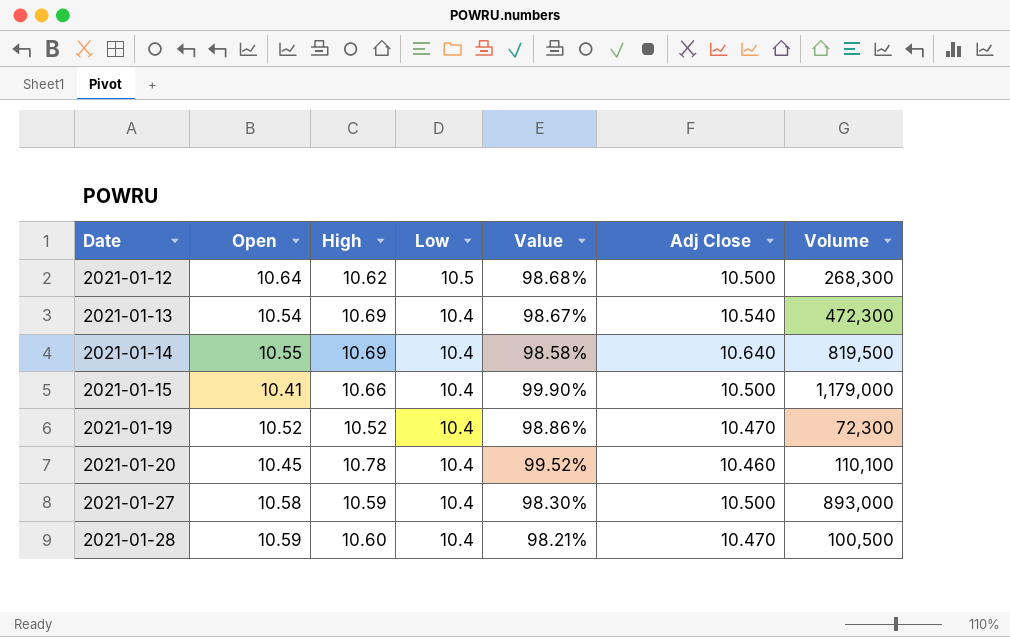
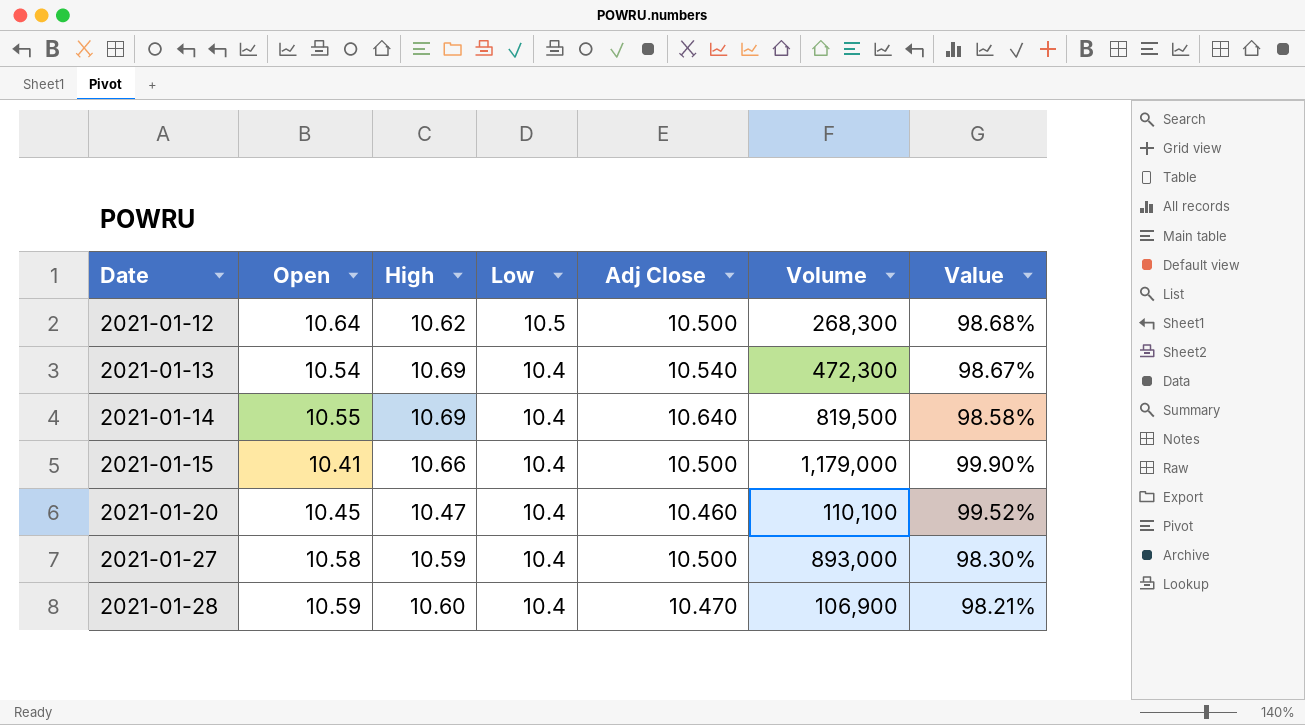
column Value | position: 5 -> 7
row 2021-01-19: 10.52 | 10.52 | 10.4 | 98.86% | 10.470 | 72,300 -> none
2021-01-20 | High: 10.78 -> 10.47
2021-01-28 | Volume: 100,500 -> 106,900

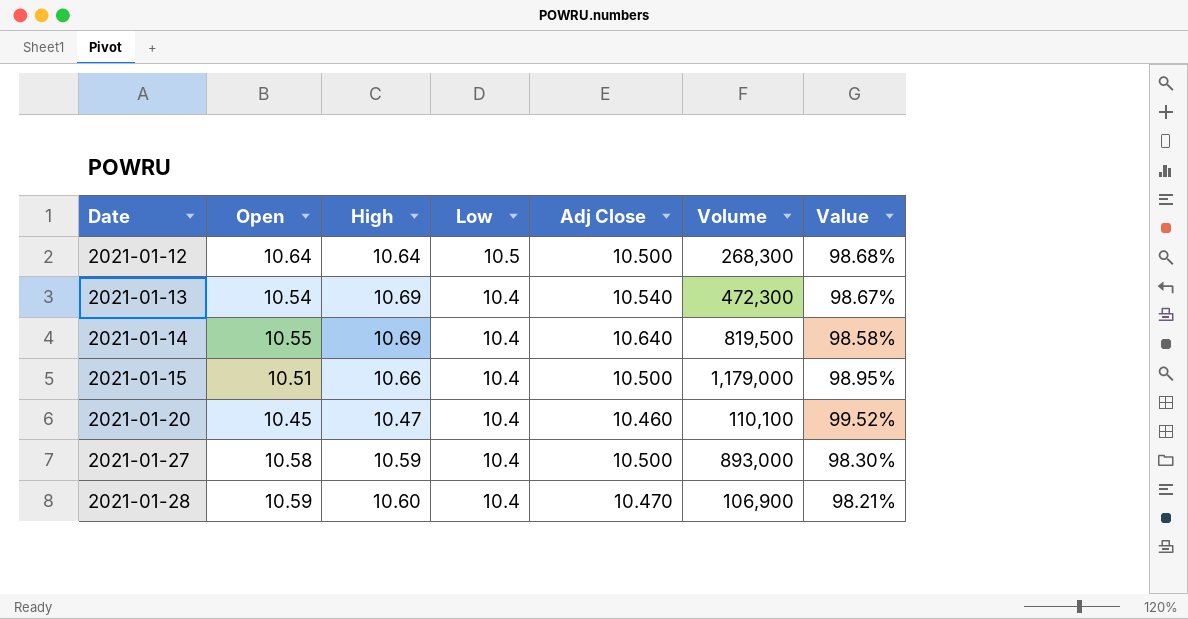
2021-01-12 | High: 10.62 -> 10.64
2021-01-15 | Open: 10.41 -> 10.51
2021-01-15 | Value: 99.90% -> 98.95%

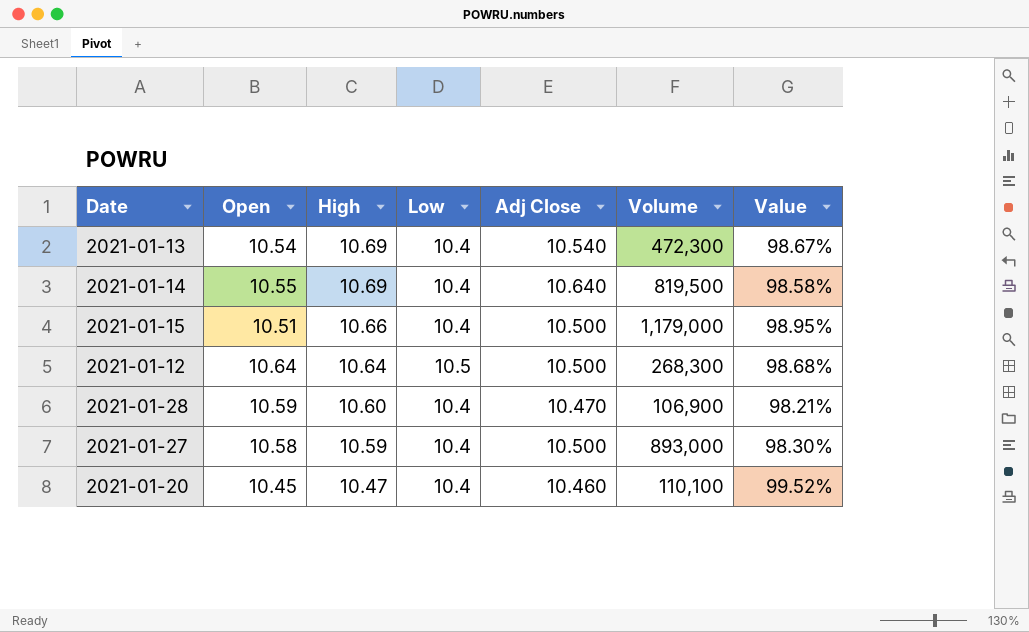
row order: Date ascending -> High descending

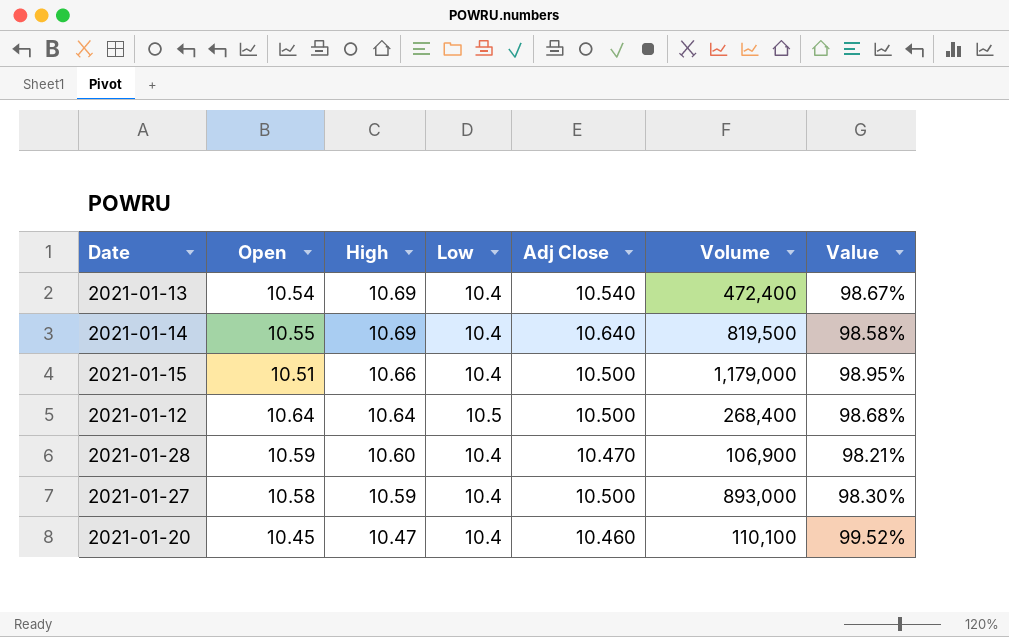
2021-01-13 | Volume: 472,300 -> 472,400
2021-01-12 | Volume: 268,300 -> 268,400

